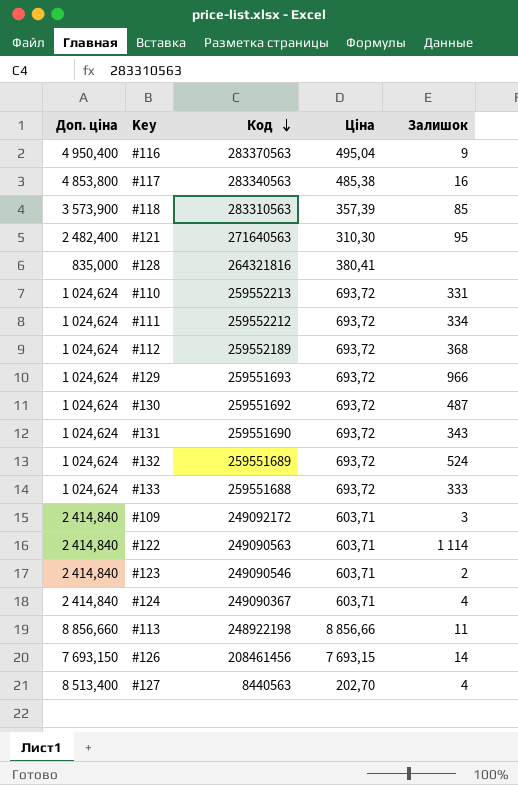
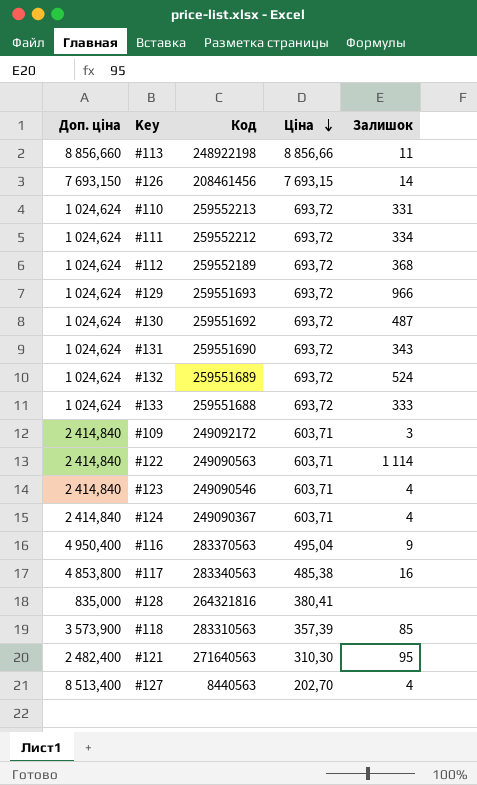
row order: Код descending -> Ціна descending
#123 | Залишок: 2 -> 4

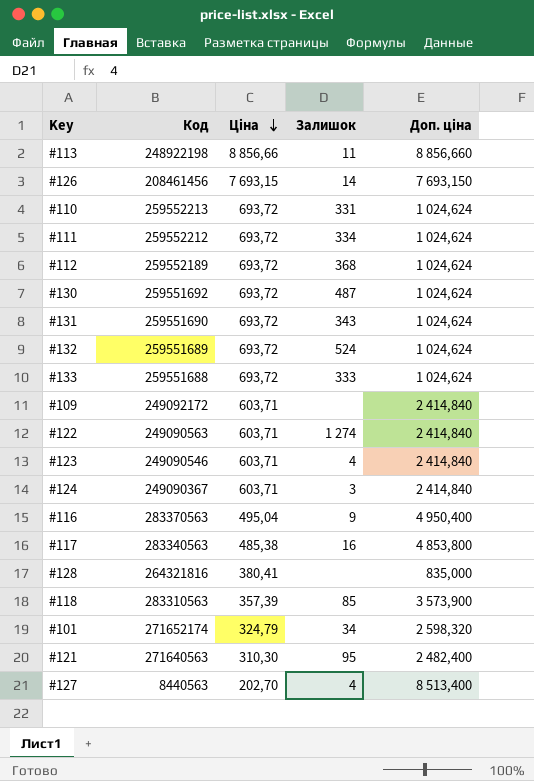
column Доп. ціна | position: 1 -> 5
row #129: 1 024,624 | 259551693 | 693,72 | 966 -> none
#109 | Залишок: 3 -> none
#122 | Залишок: 1 114 -> 1 274
#124 | Залишок: 4 -> 3
row #101: none -> 271652174 | 324,79 | 34 | 2 598,320

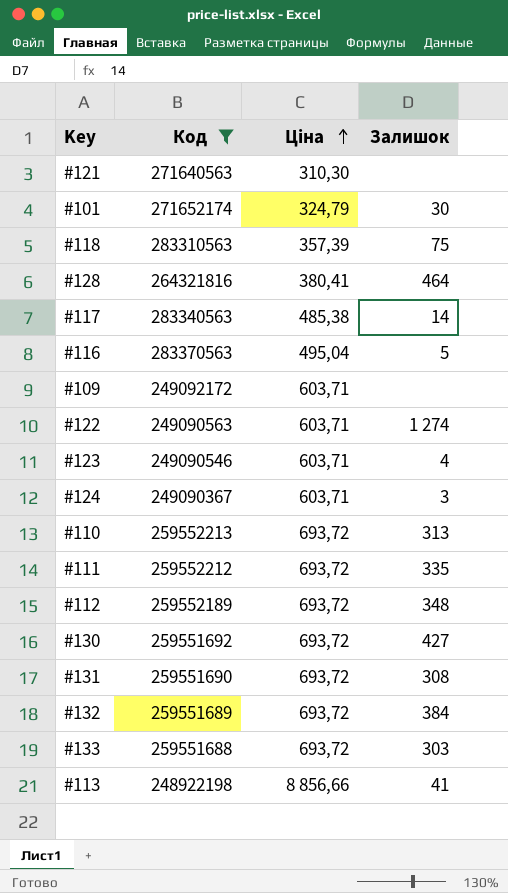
filter: none -> Код >= 248922198
row order: Ціна descending -> Ціна ascending
column Доп. ціна | position: 5 -> none
#121 | Залишок: 95 -> none
#101 | Залишок: 34 -> 30
#118 | Залишок: 85 -> 75
#128 | Залишок: none -> 464
#117 | Залишок: 16 -> 14
#116 | Залишок: 9 -> 5
#110 | Залишок: 331 -> 313
#111 | Залишок: 334 -> 335
#112 | Залишок: 368 -> 348
#130 | Залишок: 487 -> 427
#131 | Залишок: 343 -> 308
#132 | Залишок: 524 -> 384
#133 | Залишок: 333 -> 303
#113 | Залишок: 11 -> 41

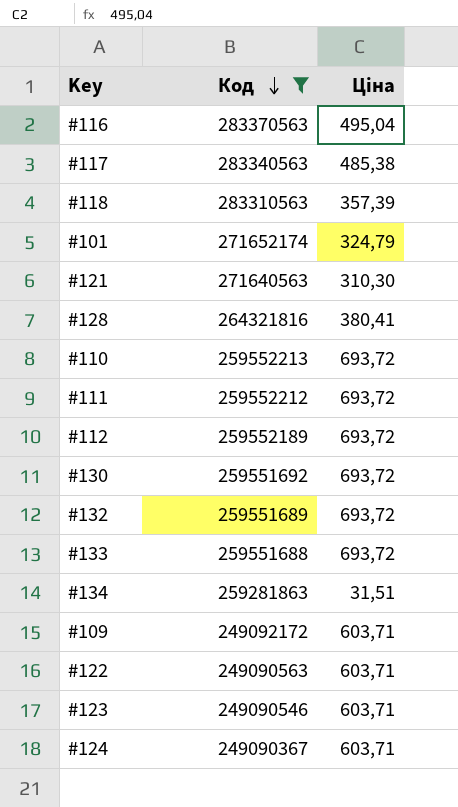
row order: Ціна ascending -> Код descending
column Залишок | position: 4 -> none
row #131: 259551690 | 693,72 | 308 -> none
row #113: 248922198 | 8 856,66 | 41 -> none
row #134: none -> 259281863 | 31,51

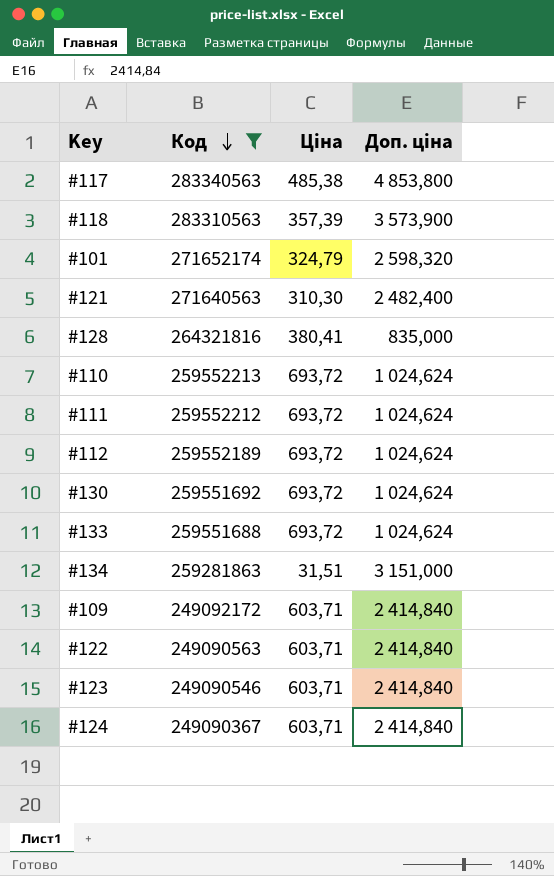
column Доп. ціна | position: none -> 4
row #116: 283370563 | 495,04 -> none
row #132: 259551689 | 693,72 -> none

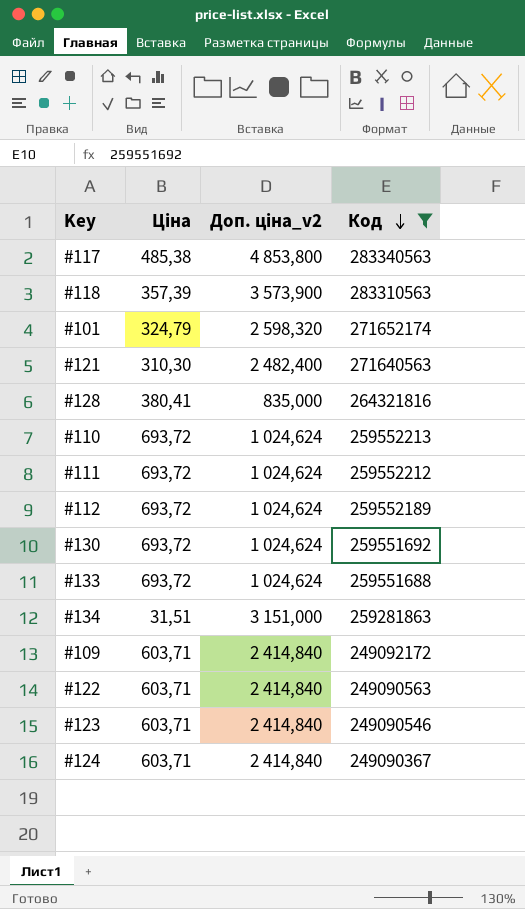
column name: Доп. ціна -> Доп. ціна_v2
column Код | position: 2 -> 4

